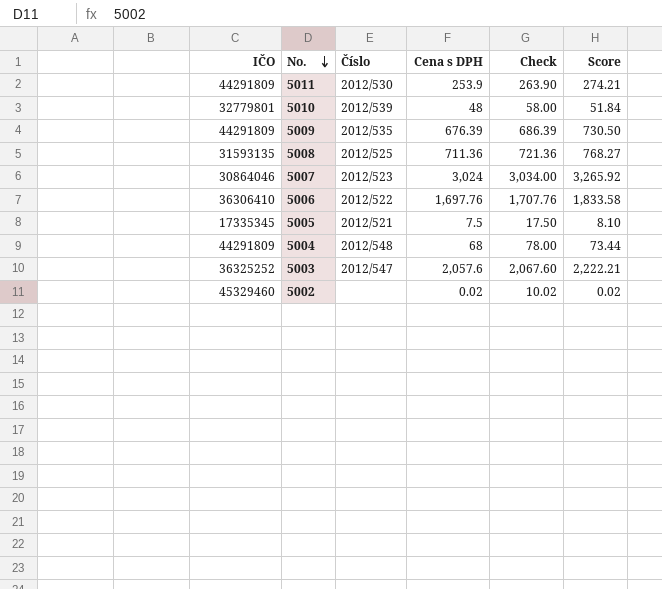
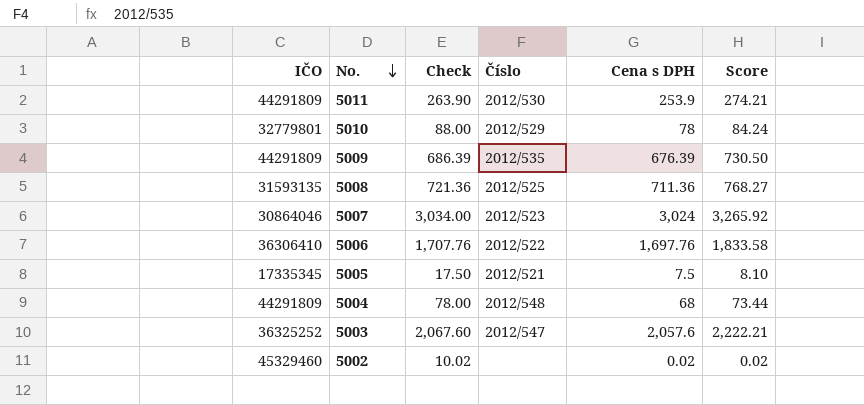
column Check | position: 5 -> 3
5010 | Check: 58.00 -> 88.00
5010 | Číslo: 2012/539 -> 2012/529
5010 | Cena s DPH: 48 -> 78
5010 | Score: 51.84 -> 84.24

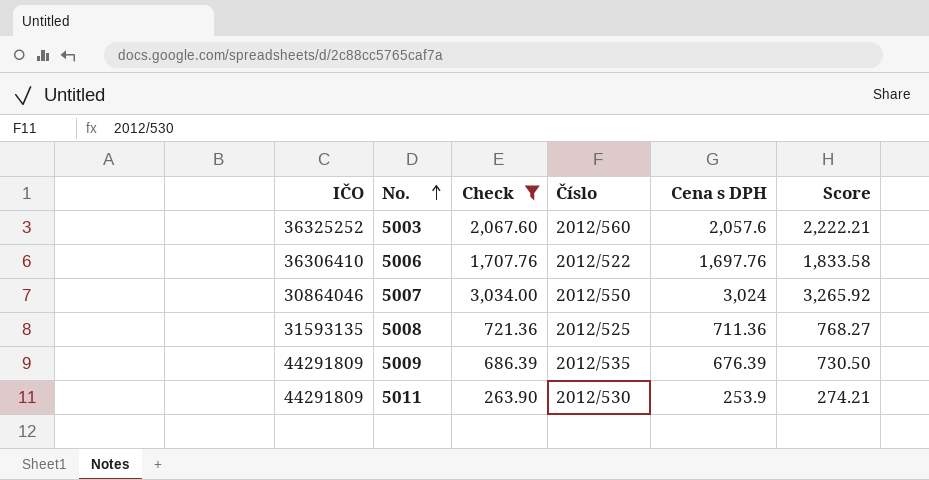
filter: none -> Check >= 263.90
row order: No. descending -> No. ascending
5003 | Číslo: 2012/547 -> 2012/560
5007 | Číslo: 2012/523 -> 2012/550

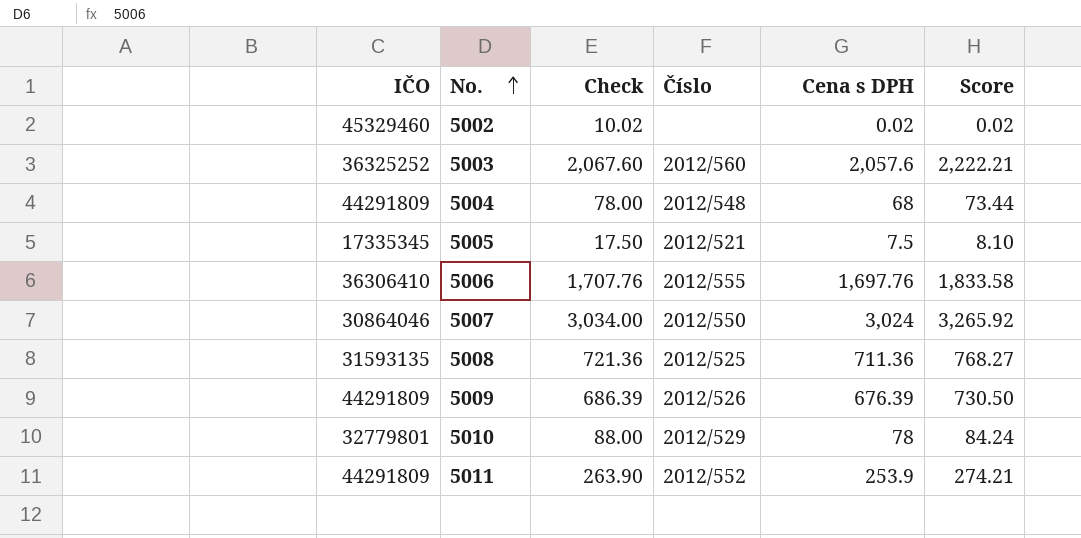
filter: Check >= 263.90 -> none
5006 | Číslo: 2012/522 -> 2012/555
5009 | Číslo: 2012/535 -> 2012/526
5011 | Číslo: 2012/530 -> 2012/552

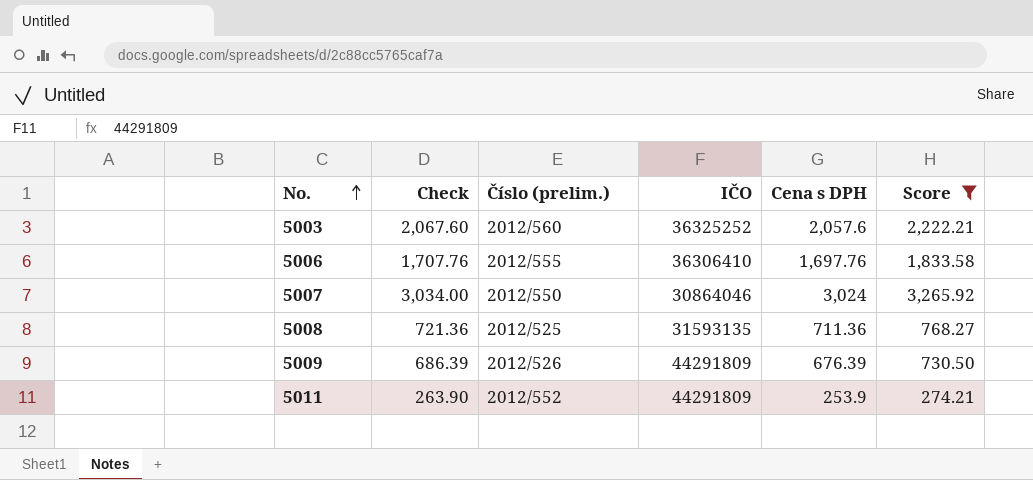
filter: none -> Score >= 274.21
column name: Číslo -> Číslo (prelim.)
column IČO | position: 1 -> 4

